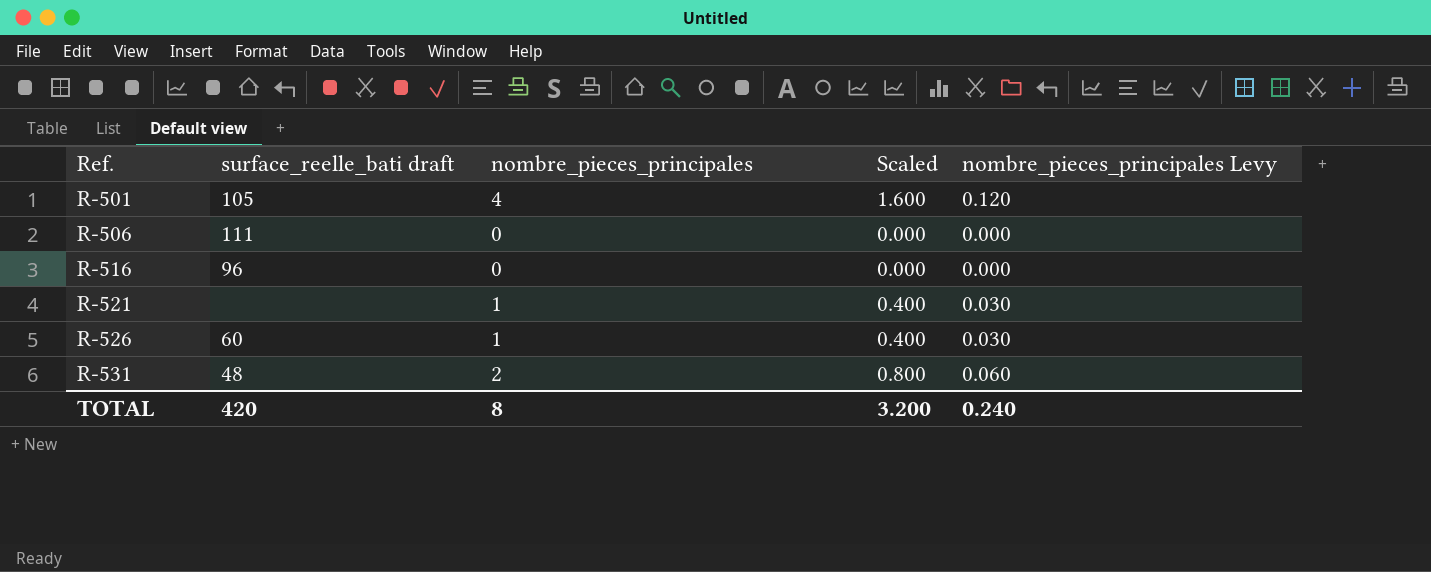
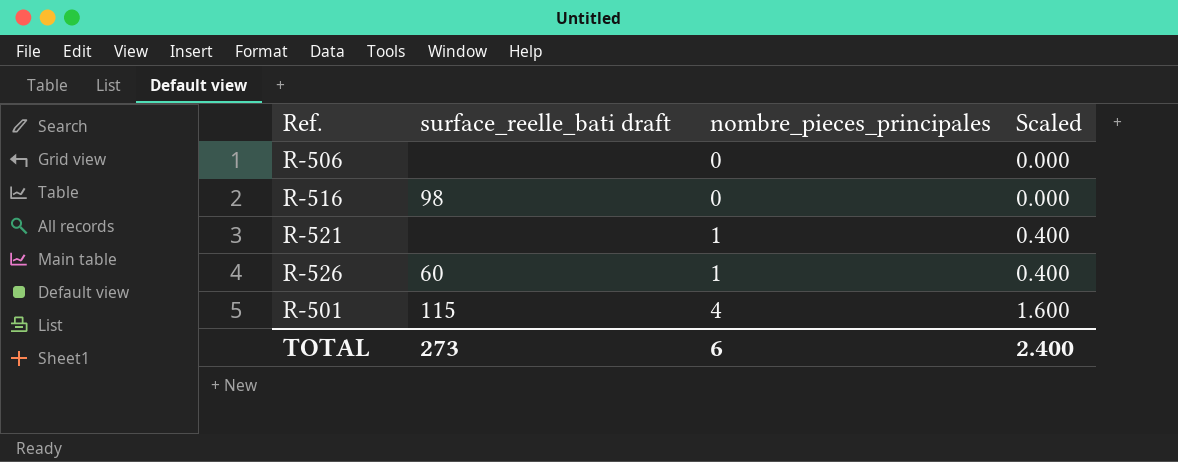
row order: Ref. ascending -> nombre_pieces_principales ascending
column nombre_pieces_principales Levy | formula: [nombre_pieces_principales] * 0.03 -> none
row R-531: 48 | 2 | 0.800 | 0.060 -> none
R-506 | surface_reelle_bati draft: 111 -> none
R-516 | surface_reelle_bati draft: 96 -> 98
R-501 | surface_reelle_bati draft: 105 -> 115
TOTAL | surface_reelle_bati draft: 420 -> 273
TOTAL | nombre_pieces_principales: 8 -> 6
TOTAL | Scaled: 3.200 -> 2.400

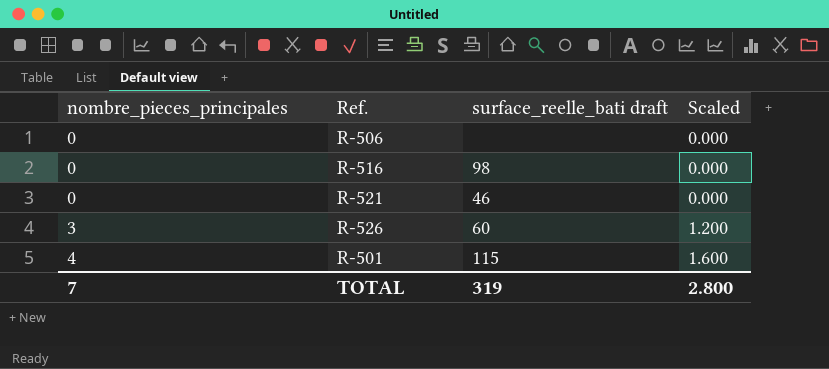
column nombre_pieces_principales | position: 3 -> 1
R-521 | nombre_pieces_principales: 1 -> 0
R-521 | surface_reelle_bati draft: none -> 46
R-521 | Scaled: 0.400 -> 0.000
R-526 | nombre_pieces_principales: 1 -> 3
R-526 | Scaled: 0.400 -> 1.200
TOTAL | nombre_pieces_principales: 6 -> 7
TOTAL | surface_reelle_bati draft: 273 -> 319
TOTAL | Scaled: 2.400 -> 2.800

